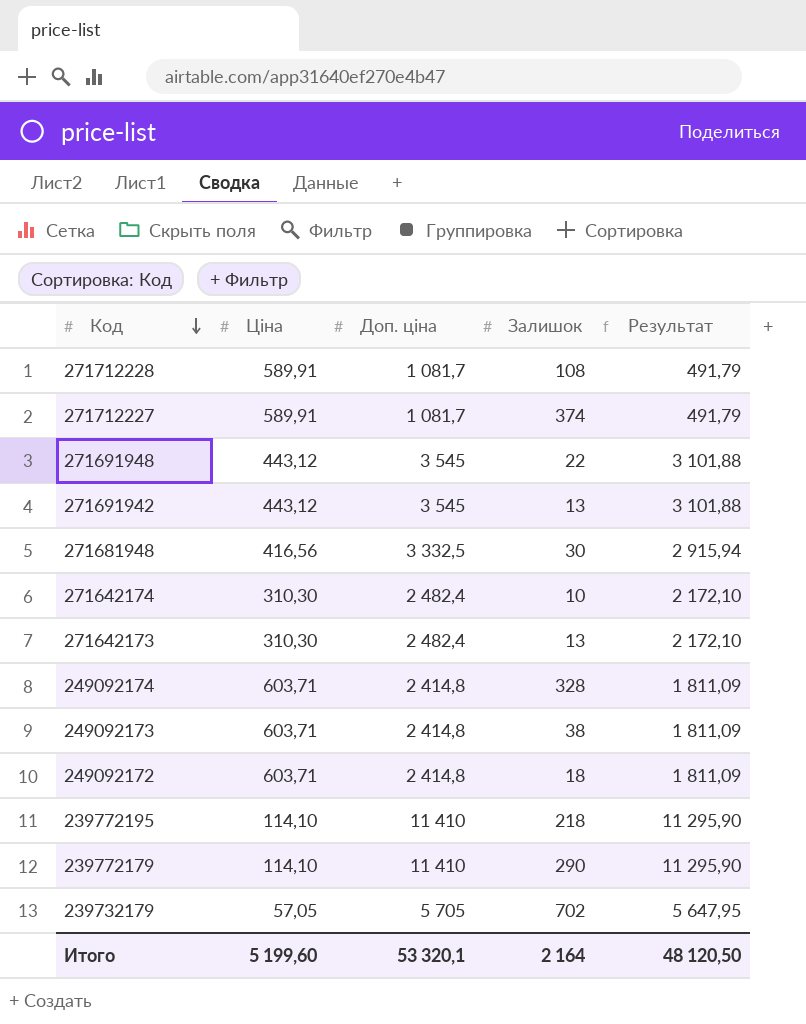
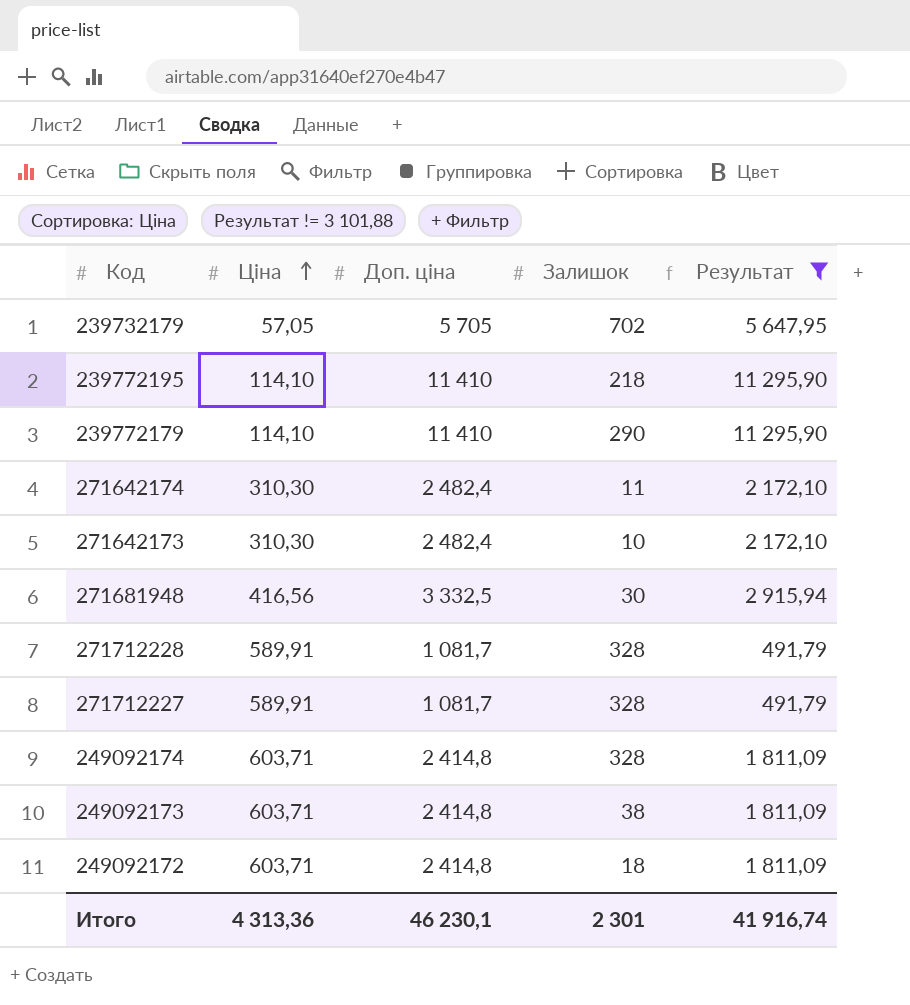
filter: none -> Результат != 3 101,88
row order: Код descending -> Ціна ascending
271642174 | Залишок: 10 -> 11
271642173 | Залишок: 13 -> 10
271712228 | Залишок: 108 -> 328
271712227 | Залишок: 374 -> 328
Итого | Ціна: 5 199,60 -> 4 313,36
Итого | Доп. ціна: 53 320,1 -> 46 230,1
Итого | Залишок: 2 164 -> 2 301
Итого | Результат: 48 120,50 -> 41 916,74

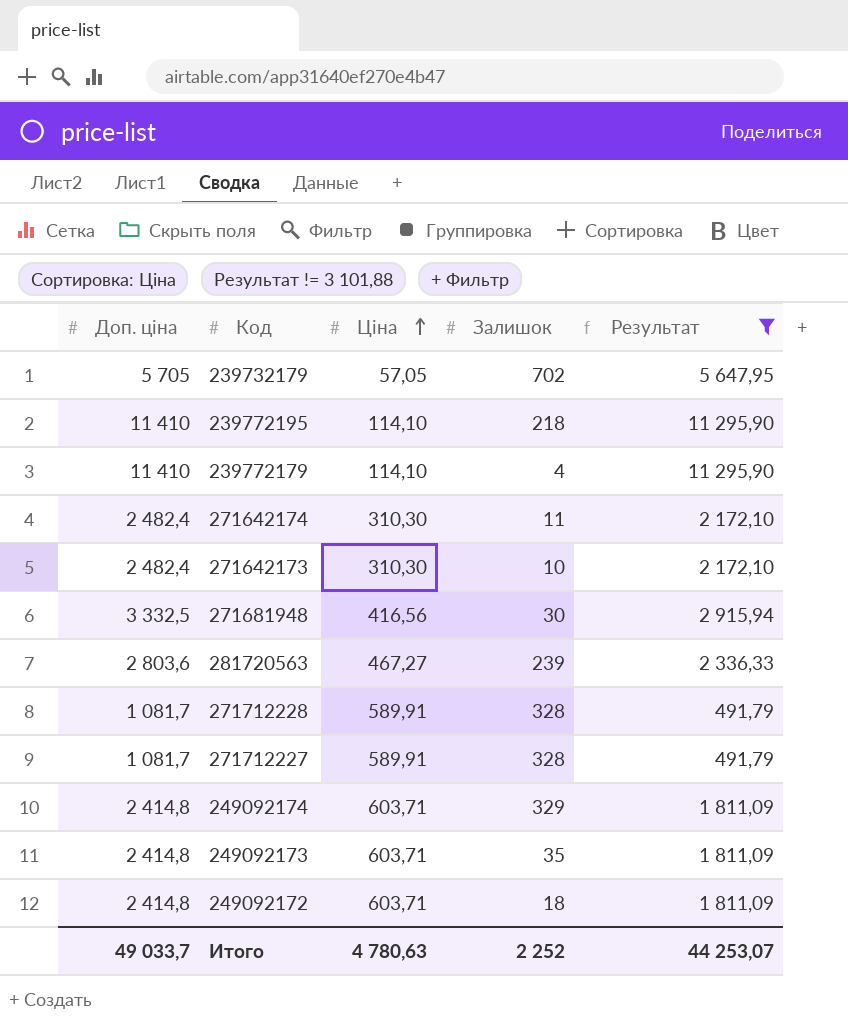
column Доп. ціна | position: 3 -> 1
239772179 | Залишок: 290 -> 4
row 281720563: none -> 2 803,6 | 467,27 | 239 | 2 336,33
249092174 | Залишок: 328 -> 329
249092173 | Залишок: 38 -> 35
Итого | Доп. ціна: 46 230,1 -> 49 033,7
Итого | Ціна: 4 313,36 -> 4 780,63
Итого | Залишок: 2 301 -> 2 252
Итого | Результат: 41 916,74 -> 44 253,07

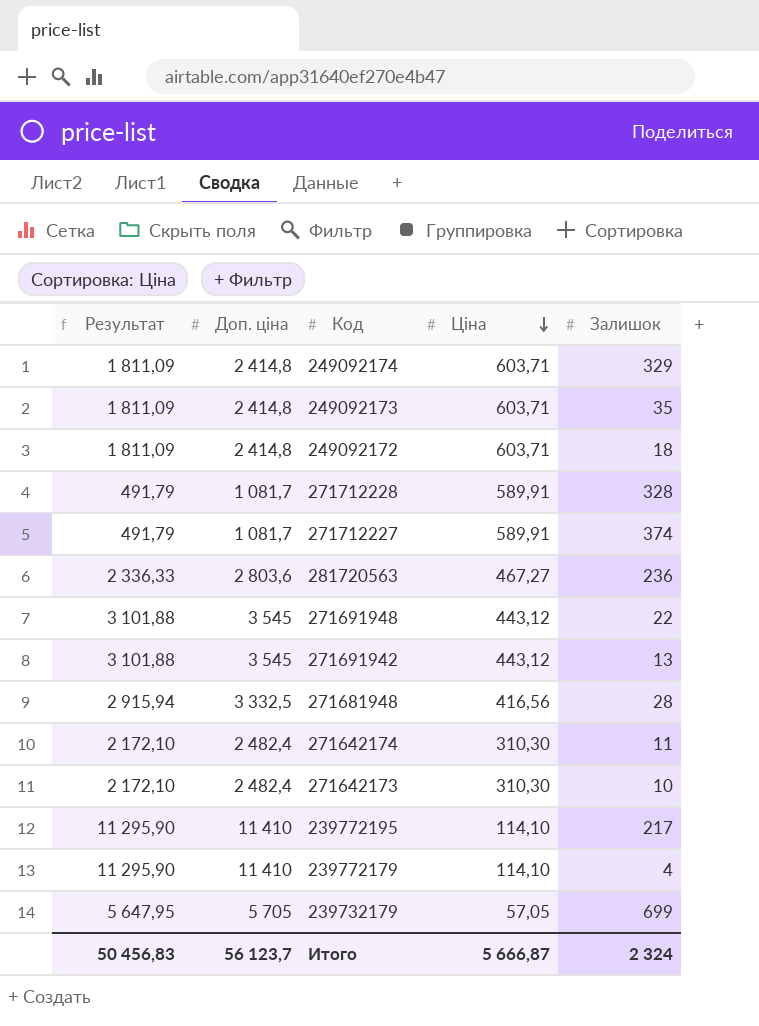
filter: Результат != 3 101,88 -> none
row order: Ціна ascending -> Ціна descending
column Результат | position: 5 -> 1
271712227 | Залишок: 328 -> 374
281720563 | Залишок: 239 -> 236
271681948 | Залишок: 30 -> 28
239772195 | Залишок: 218 -> 217
239732179 | Залишок: 702 -> 699
Итого | Результат: 44 253,07 -> 50 456,83
Итого | Доп. ціна: 49 033,7 -> 56 123,7
Итого | Ціна: 4 780,63 -> 5 666,87
Итого | Залишок: 2 252 -> 2 324

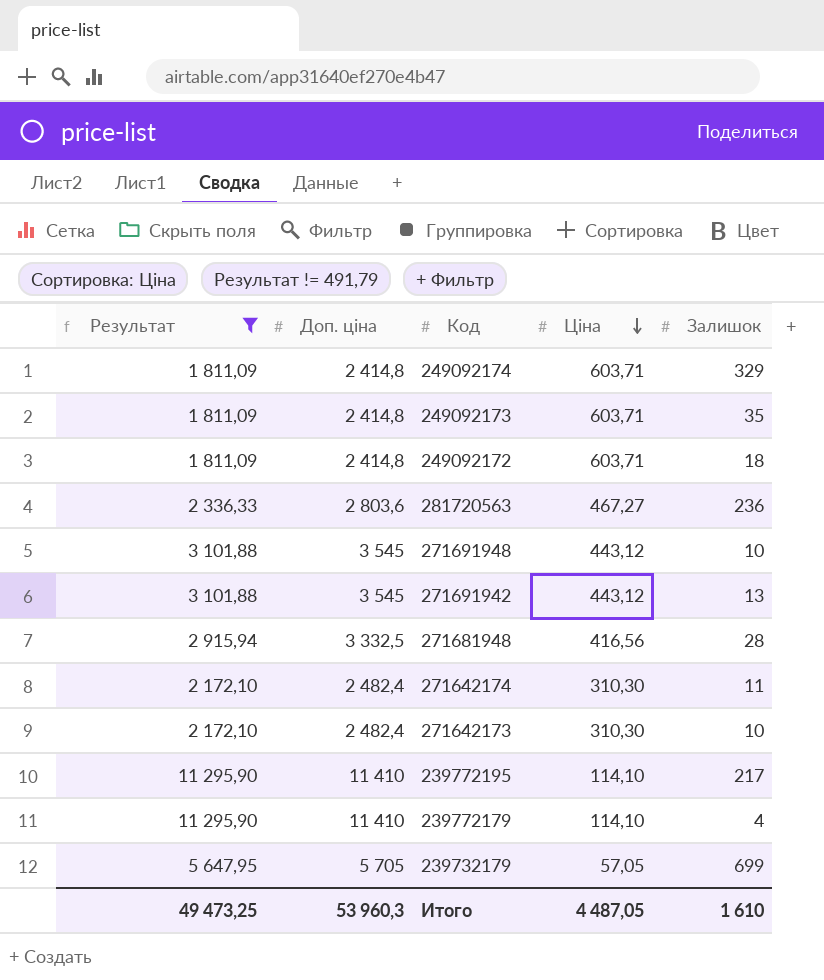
filter: none -> Результат != 491,79
271691948 | Залишок: 22 -> 10
Итого | Результат: 50 456,83 -> 49 473,25
Итого | Доп. ціна: 56 123,7 -> 53 960,3
Итого | Ціна: 5 666,87 -> 4 487,05
Итого | Залишок: 2 324 -> 1 610

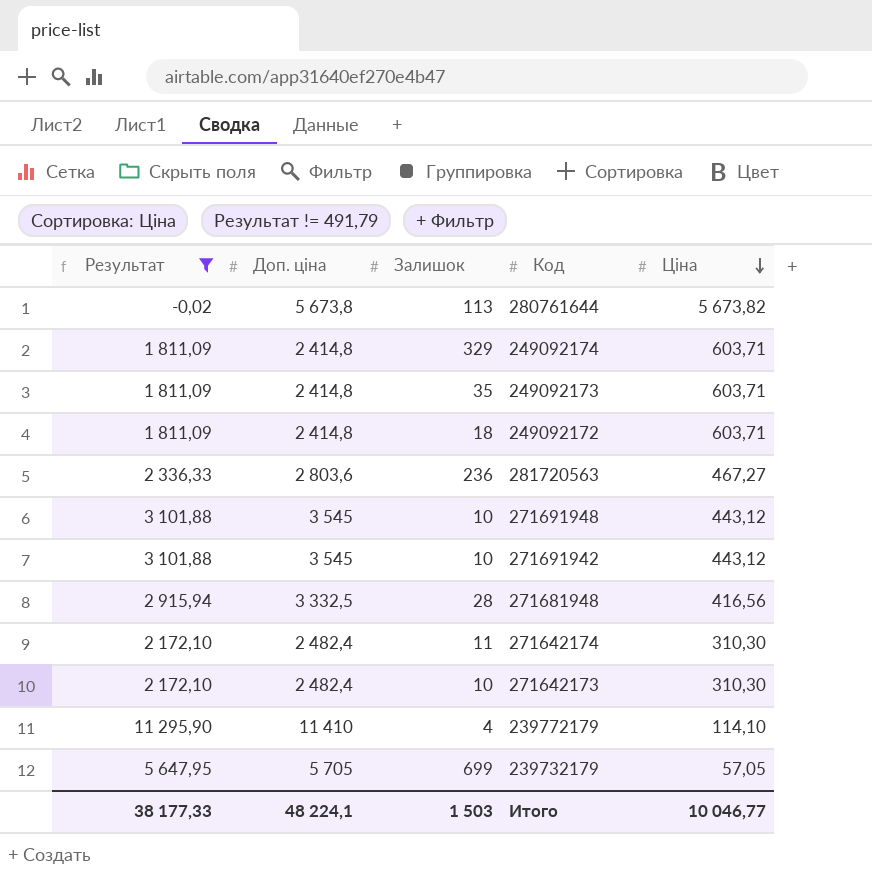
column Залишок | position: 5 -> 3
row 239772195: 11 295,90 | 11 410 | 114,10 | 217 -> none
row 280761644: none -> -0,02 | 5 673,8 | 113 | 5 673,82
271691942 | Залишок: 13 -> 10
Итого | Результат: 49 473,25 -> 38 177,33
Итого | Доп. ціна: 53 960,3 -> 48 224,1
Итого | Залишок: 1 610 -> 1 503
Итого | Ціна: 4 487,05 -> 10 046,77

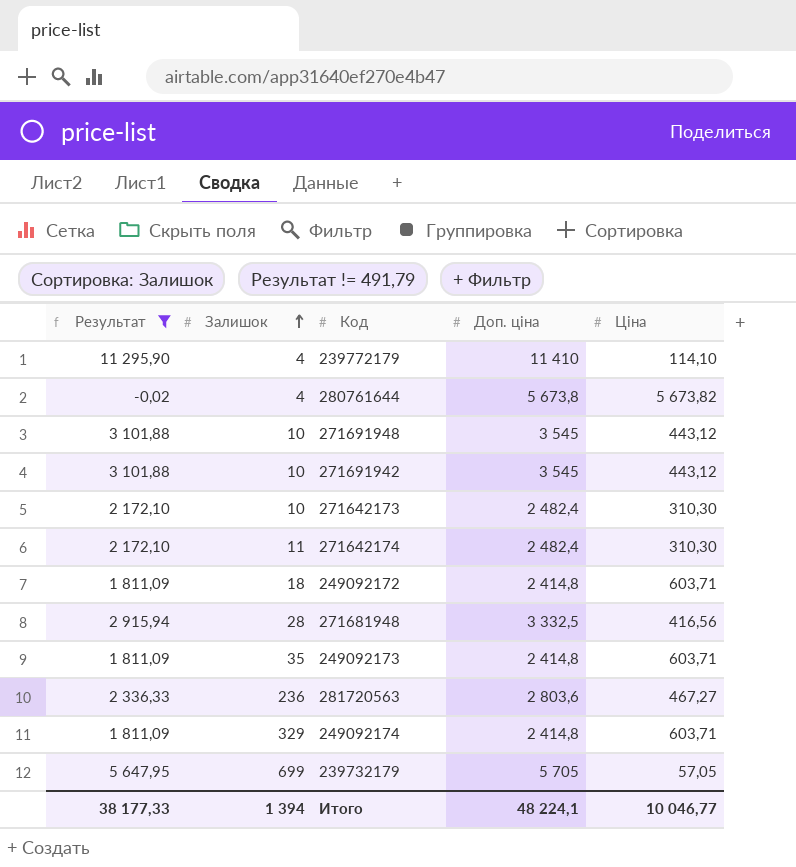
row order: Ціна descending -> Залишок ascending
column Доп. ціна | position: 2 -> 4
280761644 | Залишок: 113 -> 4
Итого | Залишок: 1 503 -> 1 394

